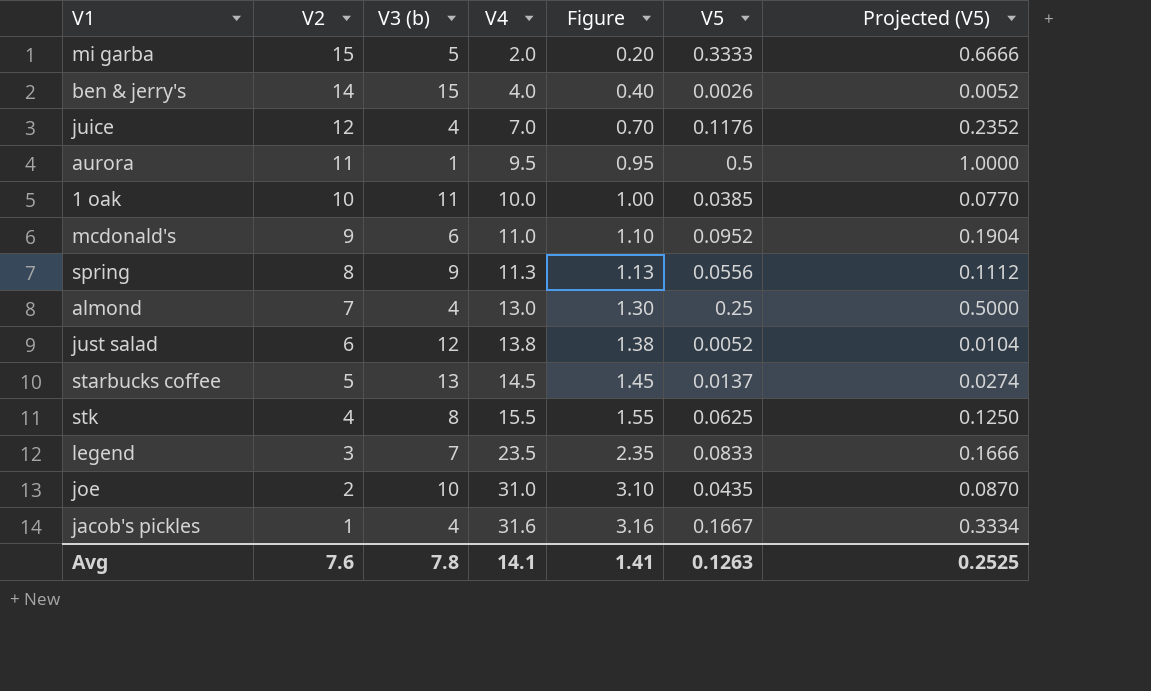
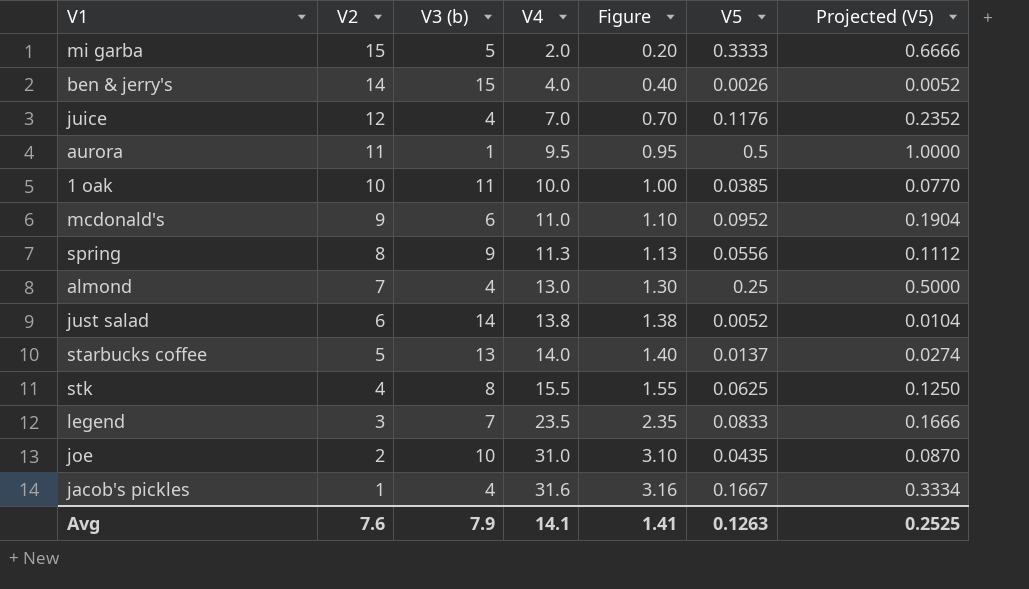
just salad | V3 (b): 12 -> 14
starbucks coffee | V4: 14.5 -> 14.0
starbucks coffee | Figure: 1.45 -> 1.40
Avg | V3 (b): 7.8 -> 7.9

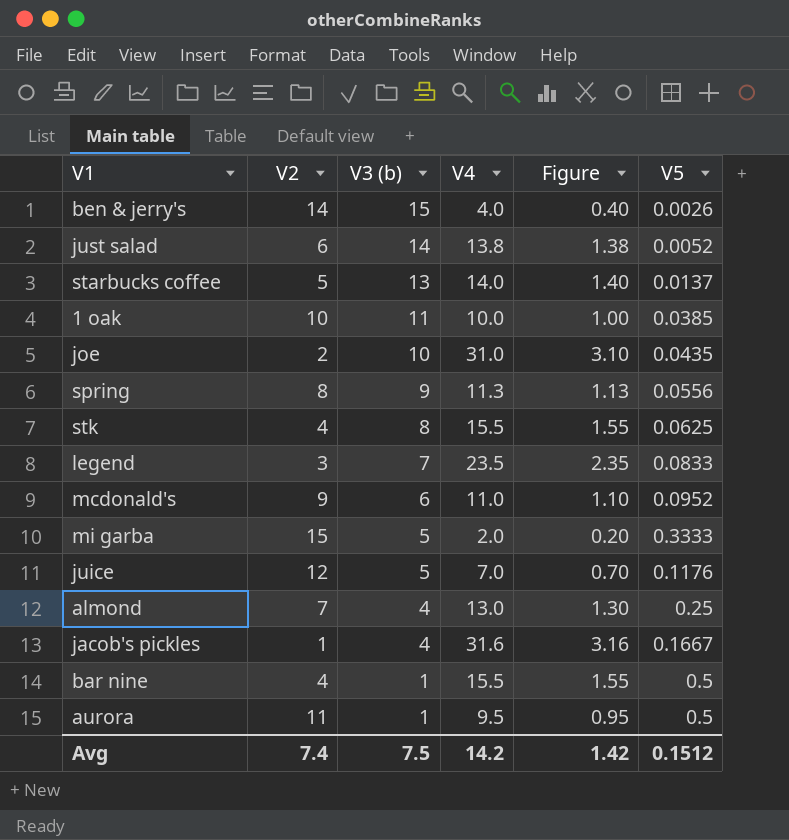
row order: V2 descending -> V3 (b) descending
column Projected (V5) | formula: [V5] * 2 -> none
juice | V3 (b): 4 -> 5
row bar nine: none -> 4 | 1 | 15.5 | 1.55 | 0.5
Avg | V2: 7.6 -> 7.4
Avg | V3 (b): 7.9 -> 7.5
Avg | V4: 14.1 -> 14.2
Avg | Figure: 1.41 -> 1.42
Avg | V5: 0.1263 -> 0.1512

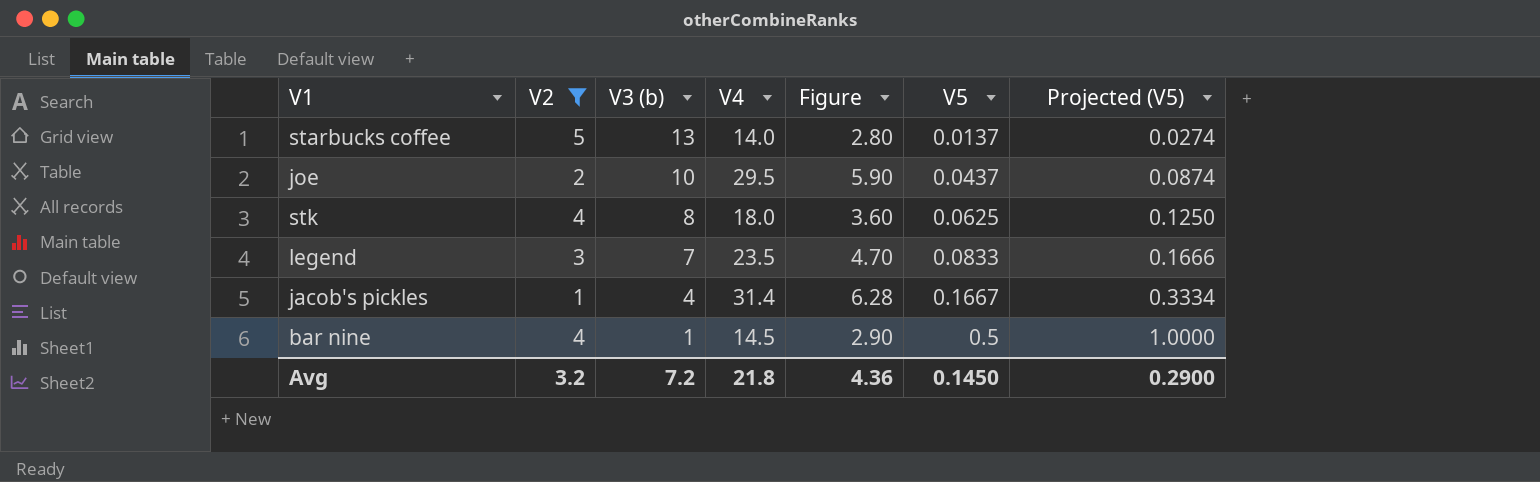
filter: none -> V2 <= 5
column Figure | formula: [V4] * 0.1 -> [V4] * 0.2
column Projected (V5) | formula: none -> [V5] * 2
joe | V4: 31.0 -> 29.5
joe | V5: 0.0435 -> 0.0437
stk | V4: 15.5 -> 18.0
jacob's pickles | V4: 31.6 -> 31.4
bar nine | V4: 15.5 -> 14.5
Avg | V2: 7.4 -> 3.2
Avg | V3 (b): 7.5 -> 7.2
Avg | V4: 14.2 -> 21.8
Avg | Figure: 1.42 -> 4.36
Avg | V5: 0.1512 -> 0.1450

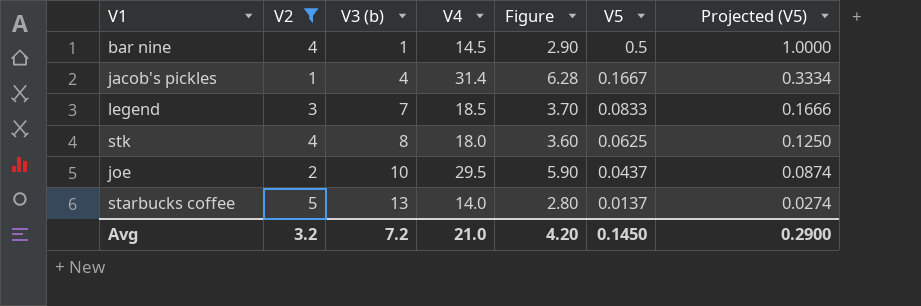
row order: V3 (b) descending -> V3 (b) ascending
legend | V4: 23.5 -> 18.5
legend | Figure: 4.70 -> 3.70
Avg | V4: 21.8 -> 21.0
Avg | Figure: 4.36 -> 4.20

